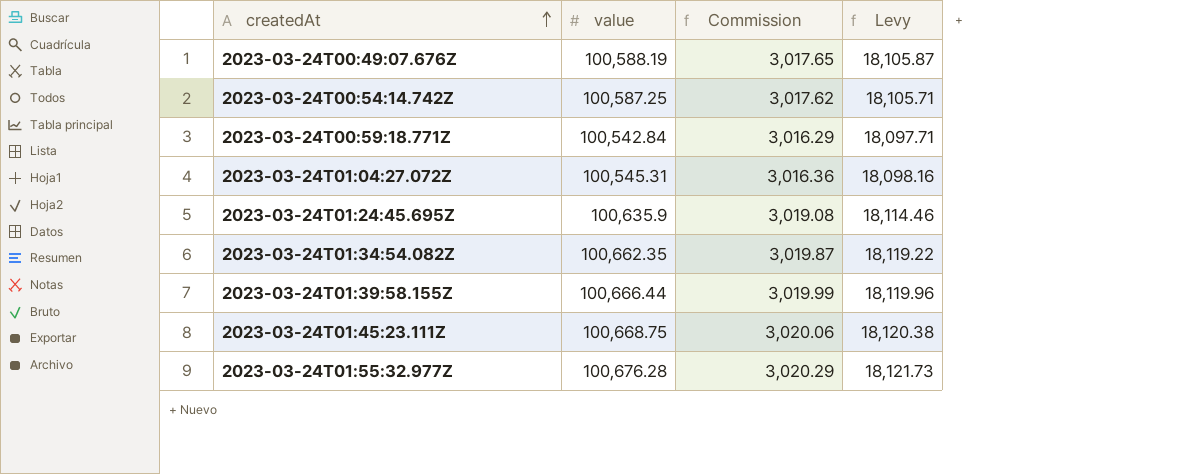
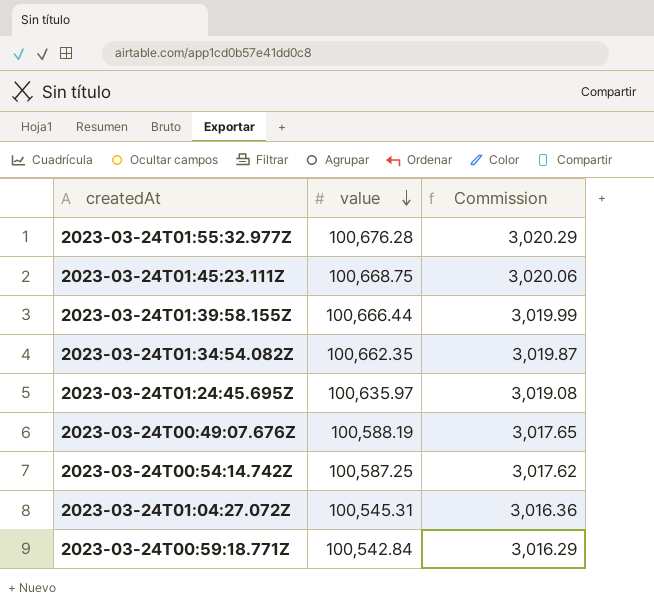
row order: createdAt ascending -> value descending
column Levy | formula: [value] * 0.18 -> none
2023-03-24T01:24:45.695Z | value: 100,635.9 -> 100,635.97

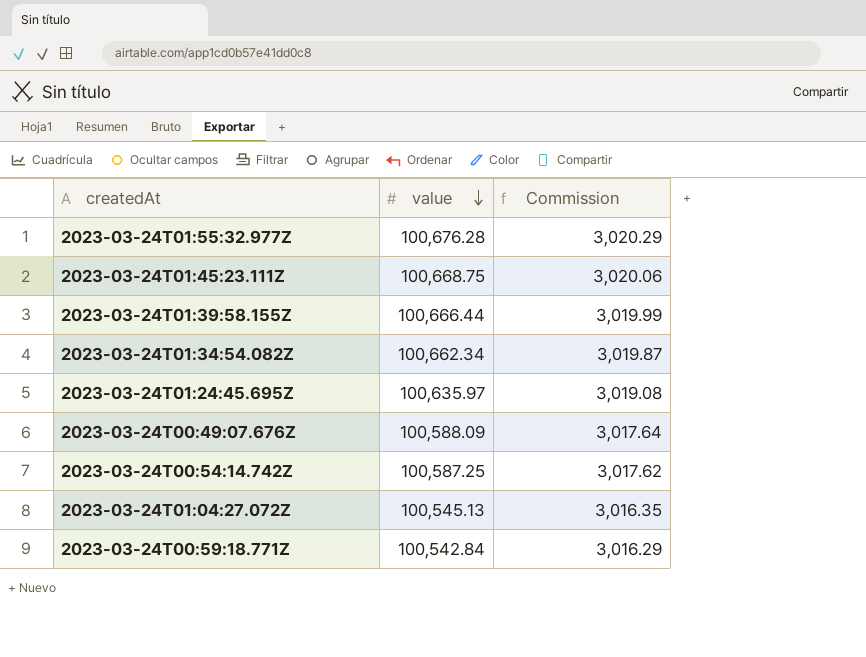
2023-03-24T01:34:54.082Z | value: 100,662.35 -> 100,662.34
2023-03-24T00:49:07.676Z | value: 100,588.19 -> 100,588.09
2023-03-24T00:49:07.676Z | Commission: 3,017.65 -> 3,017.64
2023-03-24T01:04:27.072Z | value: 100,545.31 -> 100,545.13
2023-03-24T01:04:27.072Z | Commission: 3,016.36 -> 3,016.35

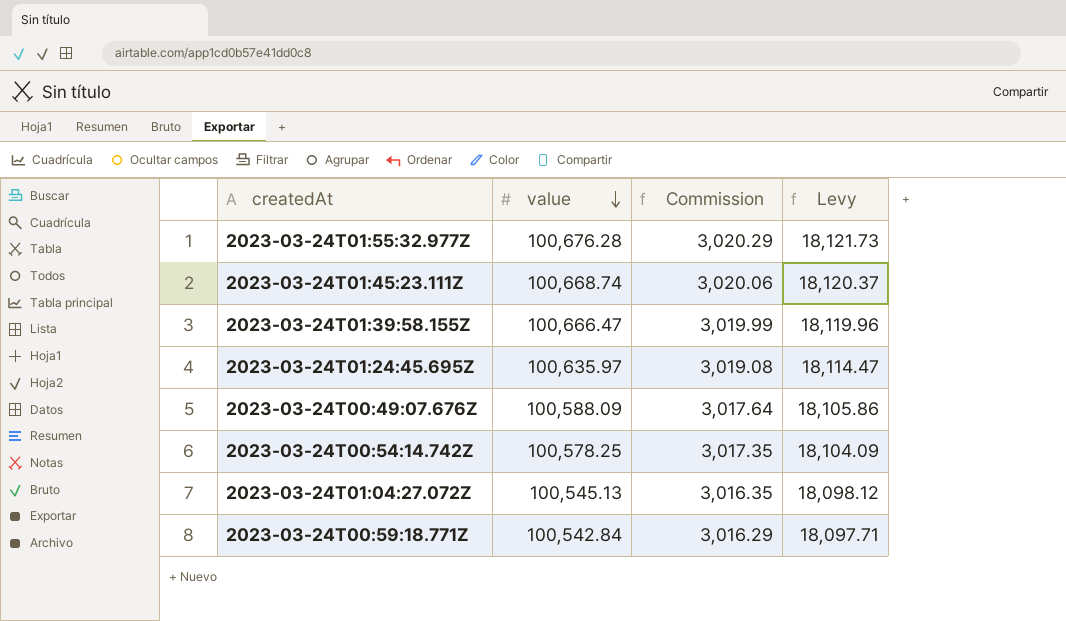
column Levy | formula: none -> [value] * 0.18
row 2023-03-24T01:34:54.082Z: 100,662.34 | 3,019.87 -> none
2023-03-24T01:45:23.111Z | value: 100,668.75 -> 100,668.74
2023-03-24T01:39:58.155Z | value: 100,666.44 -> 100,666.47
2023-03-24T00:54:14.742Z | value: 100,587.25 -> 100,578.25
2023-03-24T00:54:14.742Z | Commission: 3,017.62 -> 3,017.35

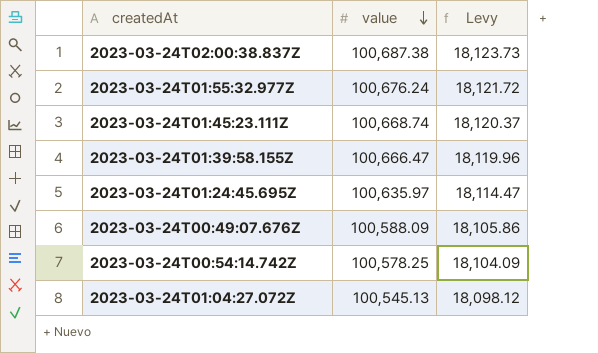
column Commission | formula: [value] * 0.03 -> none
row 2023-03-24T00:59:18.771Z: 100,542.84 | 3,016.29 | 18,097.71 -> none
row 2023-03-24T02:00:38.837Z: none -> 100,687.38 | 18,123.73
2023-03-24T01:55:32.977Z | value: 100,676.28 -> 100,676.24
2023-03-24T01:55:32.977Z | Levy: 18,121.73 -> 18,121.72

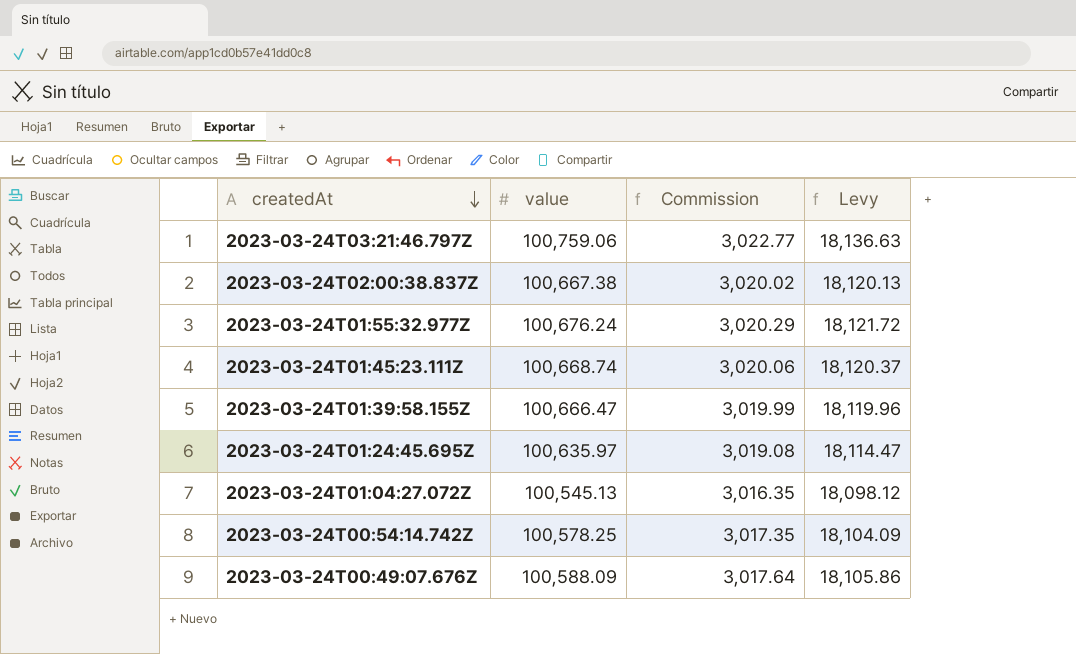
row order: value descending -> createdAt descending
column Commission | formula: none -> [value] * 0.03
row 2023-03-24T03:21:46.797Z: none -> 100,759.06 | 3,022.77 | 18,136.63
2023-03-24T02:00:38.837Z | value: 100,687.38 -> 100,667.38
2023-03-24T02:00:38.837Z | Levy: 18,123.73 -> 18,120.13

